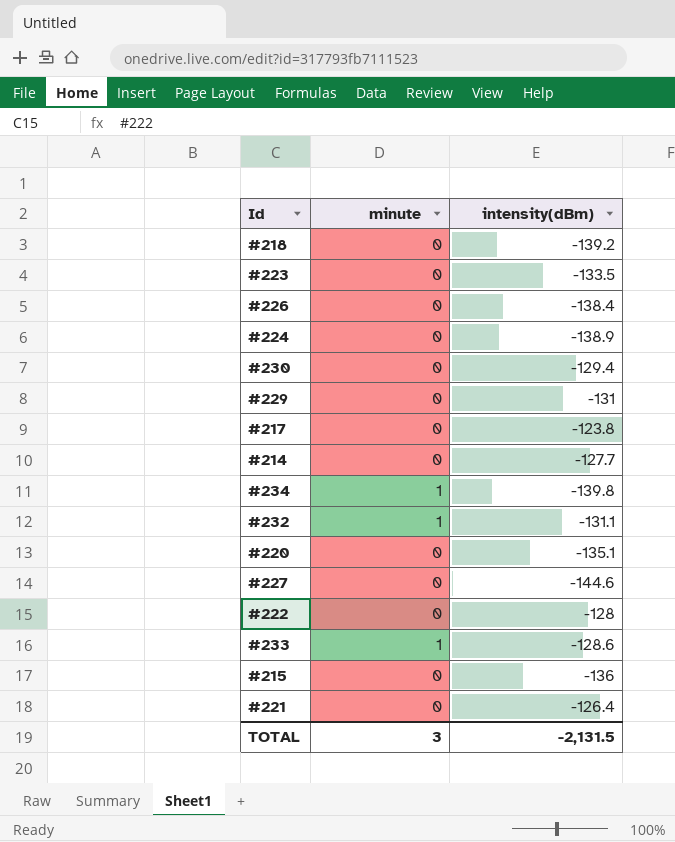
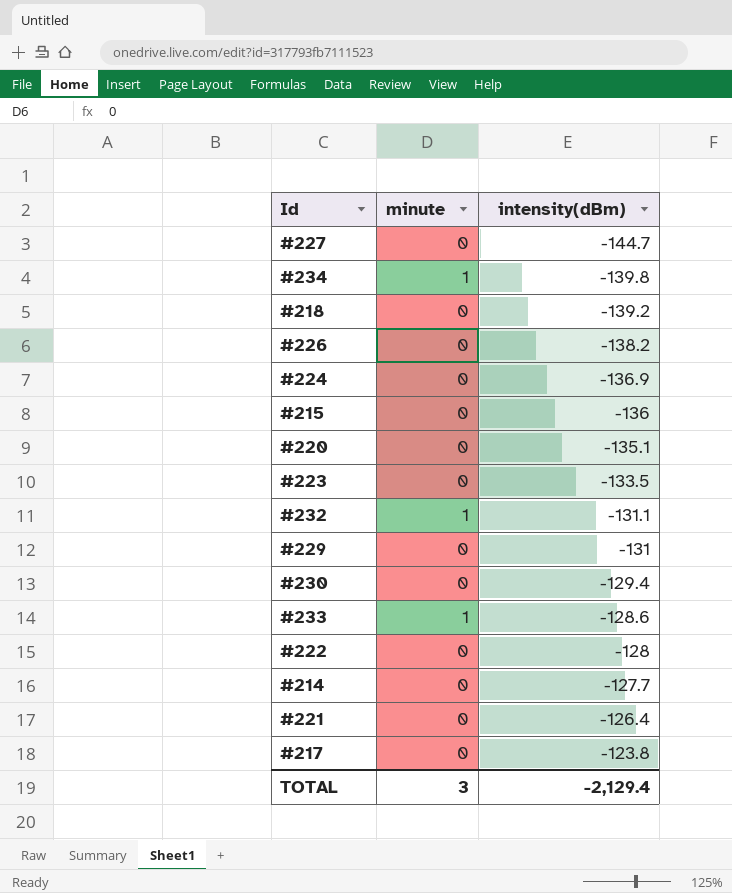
row order: none -> intensity(dBm) ascending
#227 | intensity(dBm): -144.6 -> -144.7
#226 | intensity(dBm): -138.4 -> -138.2
#224 | intensity(dBm): -138.9 -> -136.9
TOTAL | intensity(dBm): -2,131.5 -> -2,129.4

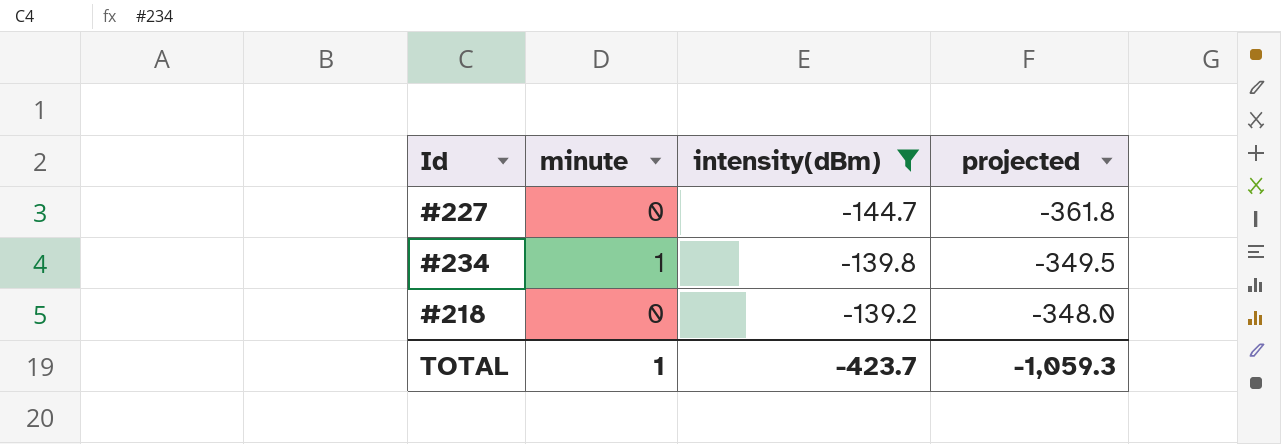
filter: none -> intensity(dBm) <= -139.2
column projected | formula: none -> [intensity(dBm)] * 2.5
TOTAL | minute: 3 -> 1
TOTAL | intensity(dBm): -2,129.4 -> -423.7

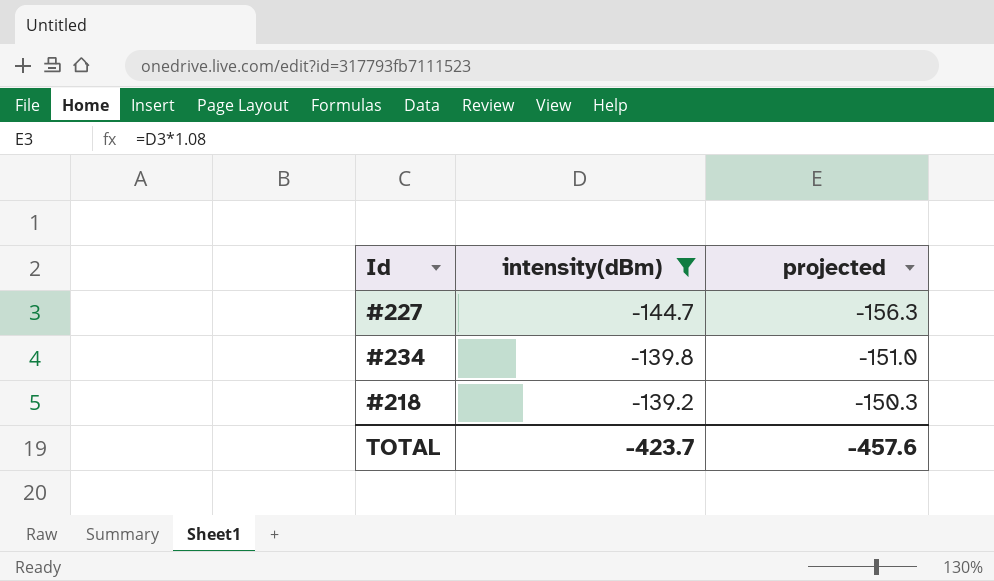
column minute | position: 2 -> none
column projected | formula: [intensity(dBm)] * 2.5 -> [intensity(dBm)] * 1.08
TOTAL | projected: -1,059.3 -> -457.6

